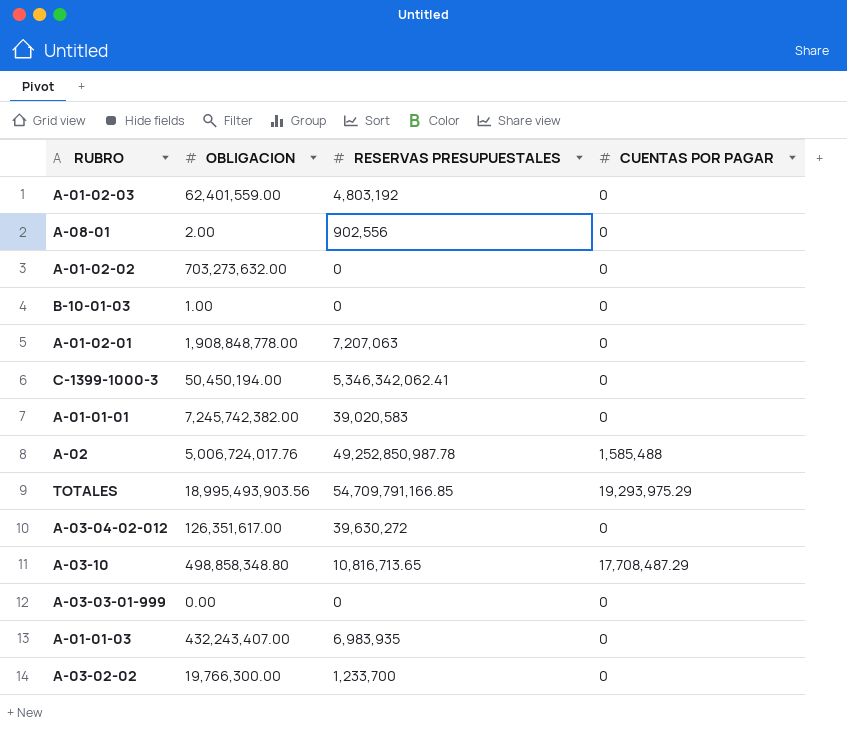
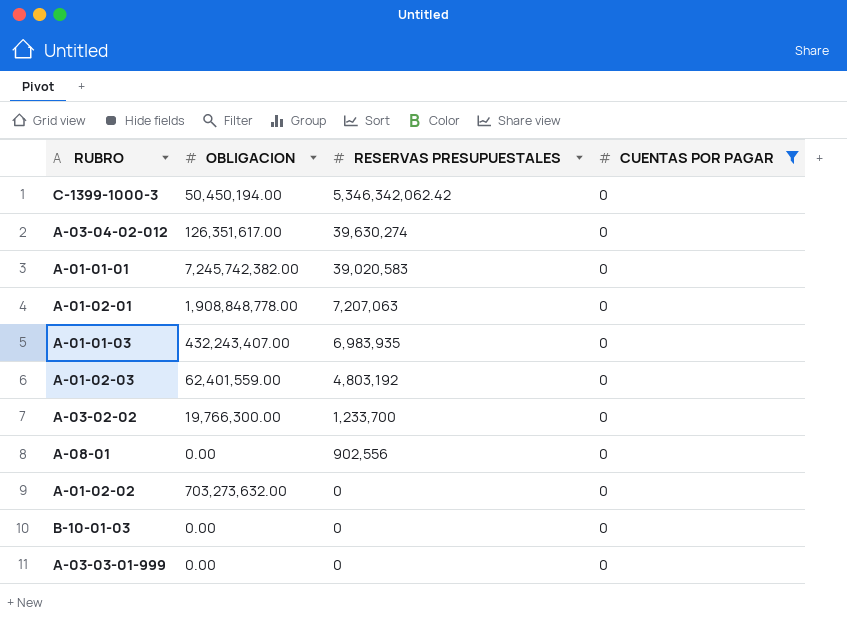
filter: none -> CUENTAS POR PAGAR = 0
row order: none -> RESERVAS PRESUPUESTALES descending
C-1399-1000-3 | RESERVAS PRESUPUESTALES: 5,346,342,062.41 -> 5,346,342,062.42
A-03-04-02-012 | RESERVAS PRESUPUESTALES: 39,630,272 -> 39,630,274
A-08-01 | OBLIGACION: 2.00 -> 0.00
B-10-01-03 | OBLIGACION: 1.00 -> 0.00

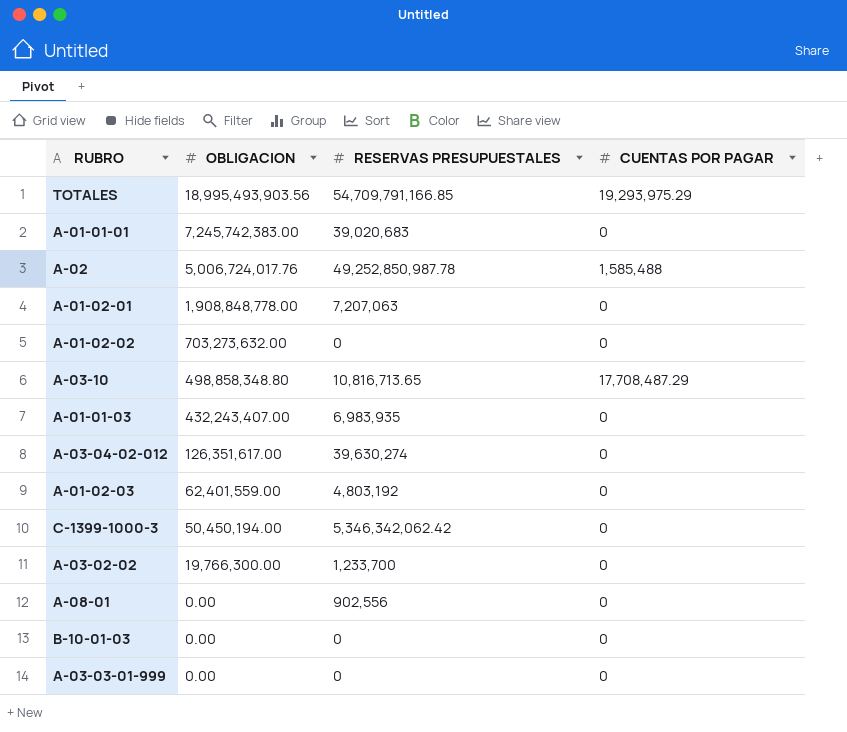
filter: CUENTAS POR PAGAR = 0 -> none
row order: RESERVAS PRESUPUESTALES descending -> OBLIGACION descending
A-01-01-01 | OBLIGACION: 7,245,742,382.00 -> 7,245,742,383.00
A-01-01-01 | RESERVAS PRESUPUESTALES: 39,020,583 -> 39,020,683

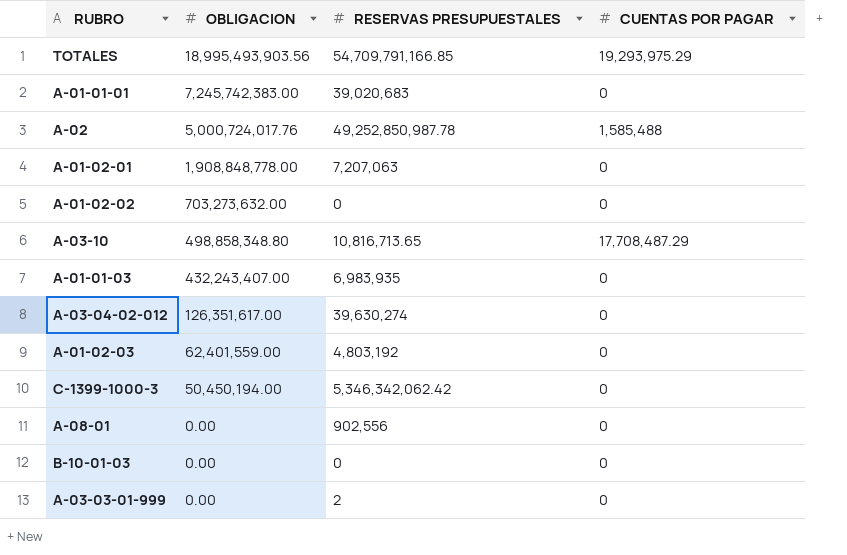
row A-03-02-02: 19,766,300.00 | 1,233,700 | 0 -> none
A-02 | OBLIGACION: 5,006,724,017.76 -> 5,000,724,017.76
A-03-03-01-999 | RESERVAS PRESUPUESTALES: 0 -> 2

